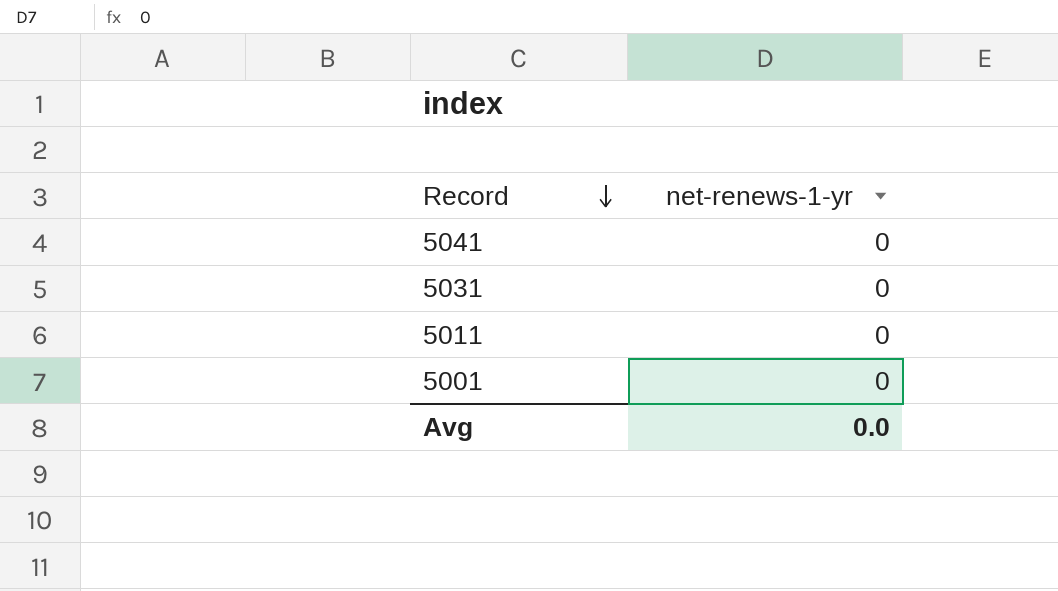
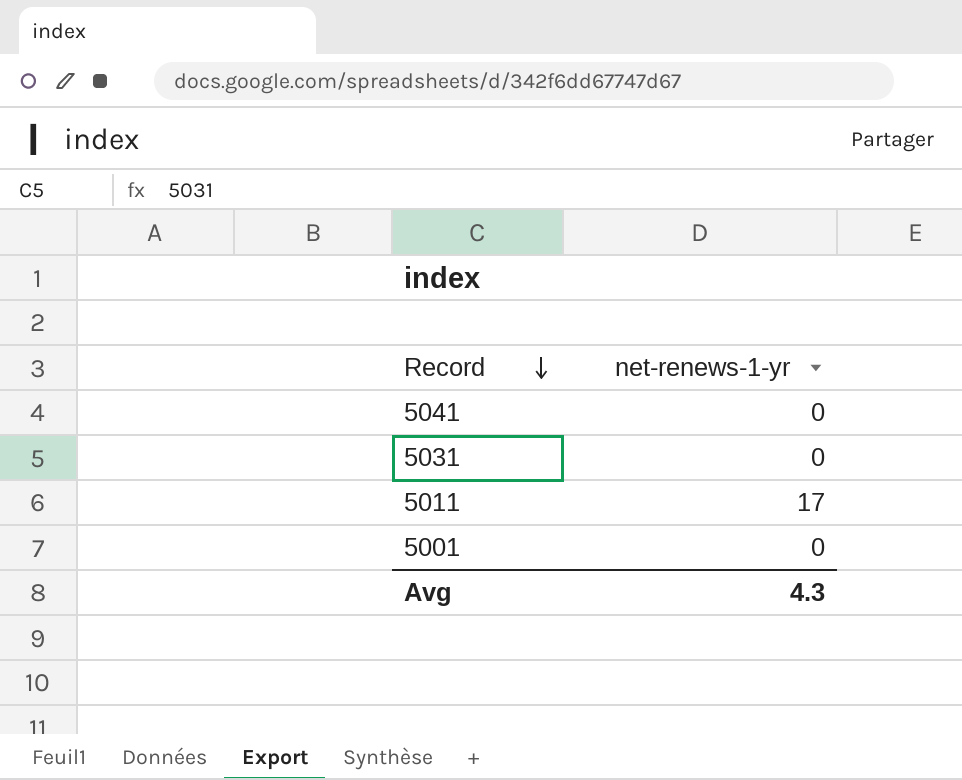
5011 | net-renews-1-yr: 0 -> 17
Avg | net-renews-1-yr: 0.0 -> 4.3

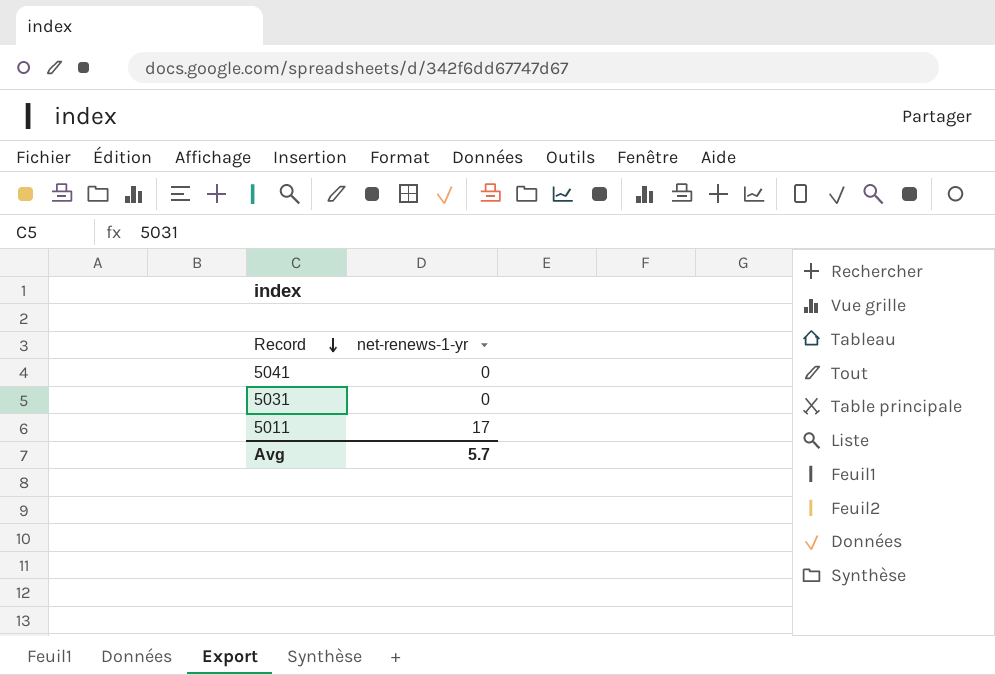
row 5001: 0 -> none
Avg | net-renews-1-yr: 4.3 -> 5.7

